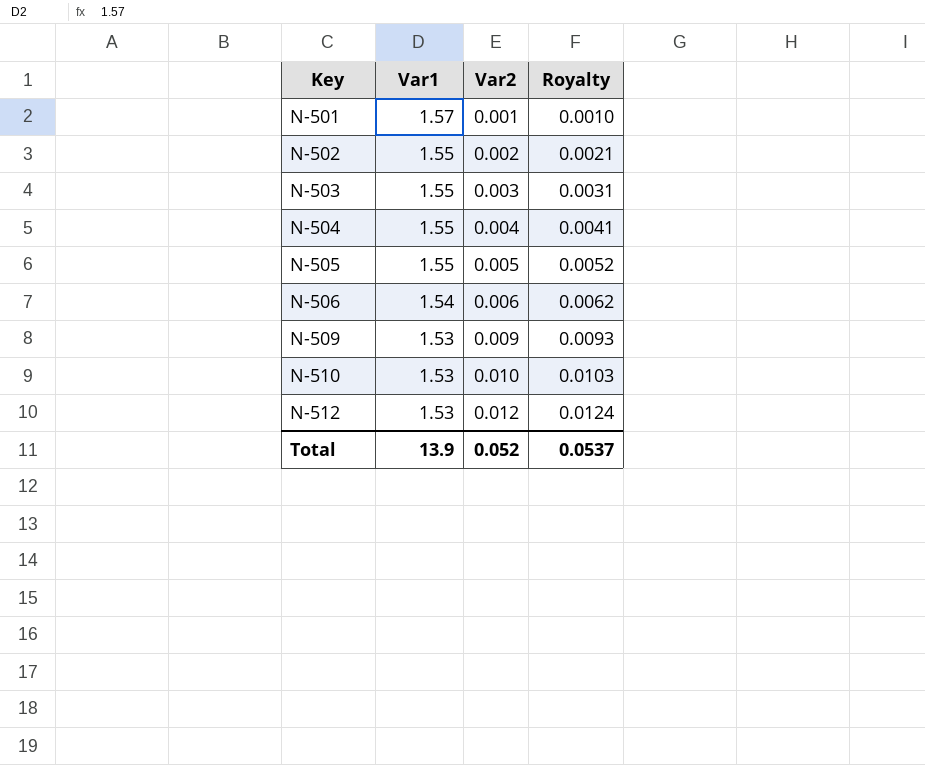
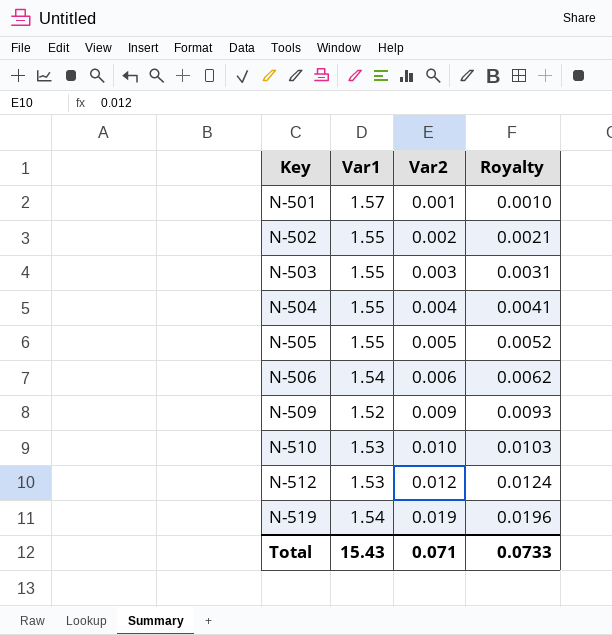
N-509 | Var1: 1.53 -> 1.52
row N-519: none -> 1.54 | 0.019 | 0.0196
Total | Var1: 13.9 -> 15.43
Total | Var2: 0.052 -> 0.071
Total | Royalty: 0.0537 -> 0.0733

